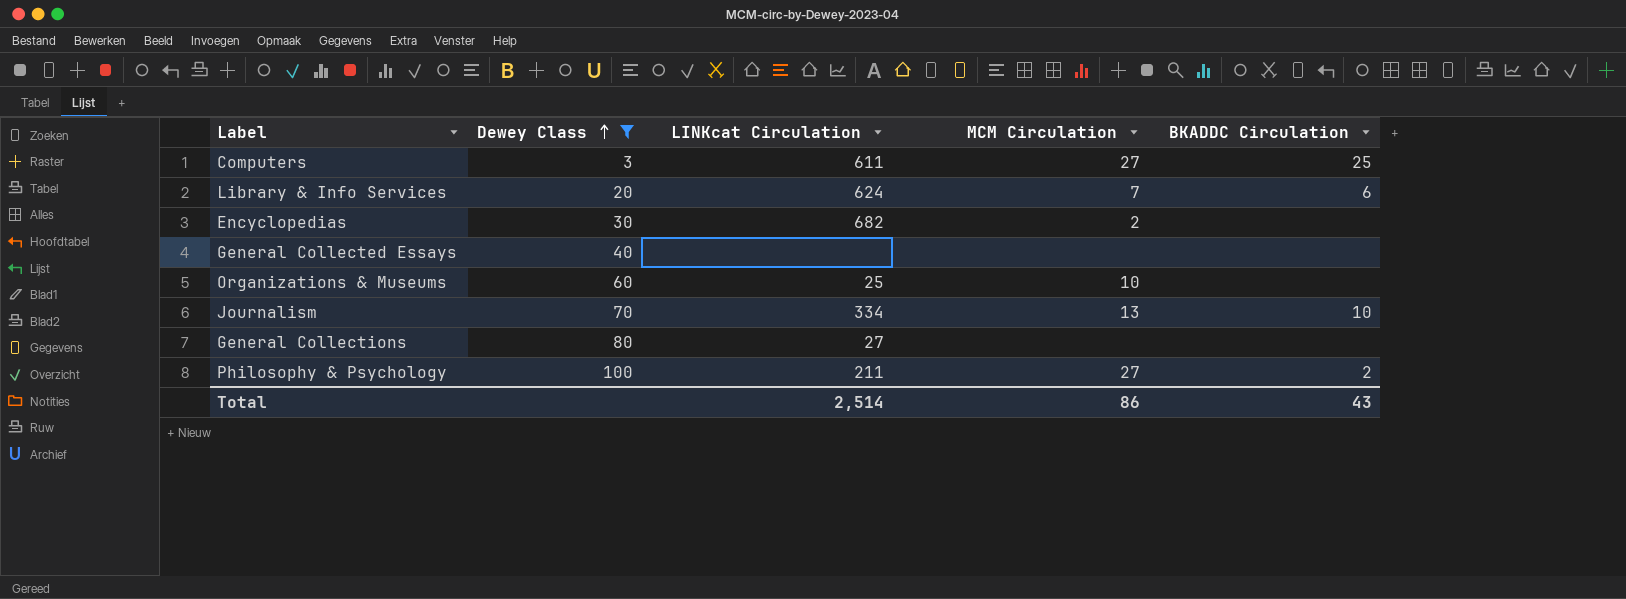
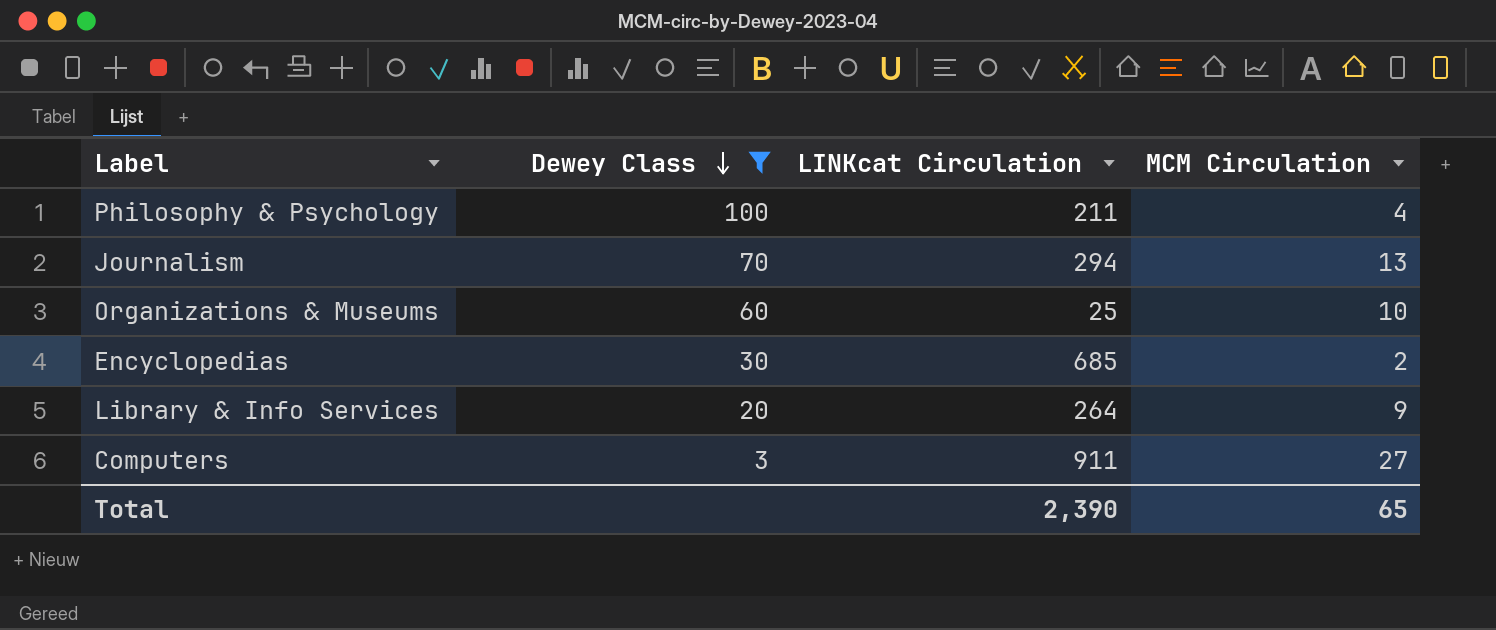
row order: Dewey Class ascending -> Dewey Class descending
column BKADDC Circulation | position: 5 -> none
row General Collected Essays: 40 | none | none | none -> none
row General Collections: 80 | 27 | none | none -> none
Philosophy & Psychology | MCM Circulation: 27 -> 4
Journalism | LINKcat Circulation: 334 -> 294
Encyclopedias | LINKcat Circulation: 682 -> 685
Library & Info Services | LINKcat Circulation: 624 -> 264
Library & Info Services | MCM Circulation: 7 -> 9
Computers | LINKcat Circulation: 611 -> 911
Total | LINKcat Circulation: 2,514 -> 2,390
Total | MCM Circulation: 86 -> 65

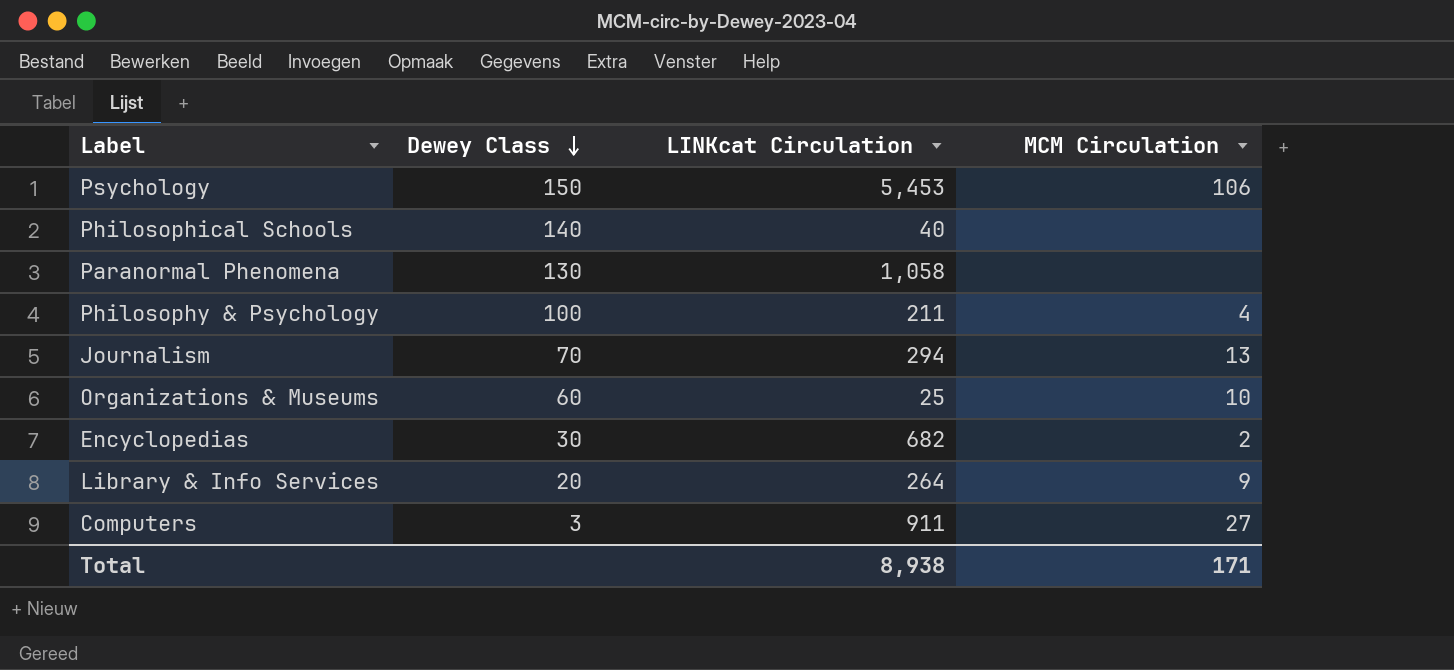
filter: Dewey Class <= 100 -> none
Encyclopedias | LINKcat Circulation: 685 -> 682
Total | LINKcat Circulation: 2,390 -> 8,938
Total | MCM Circulation: 65 -> 171

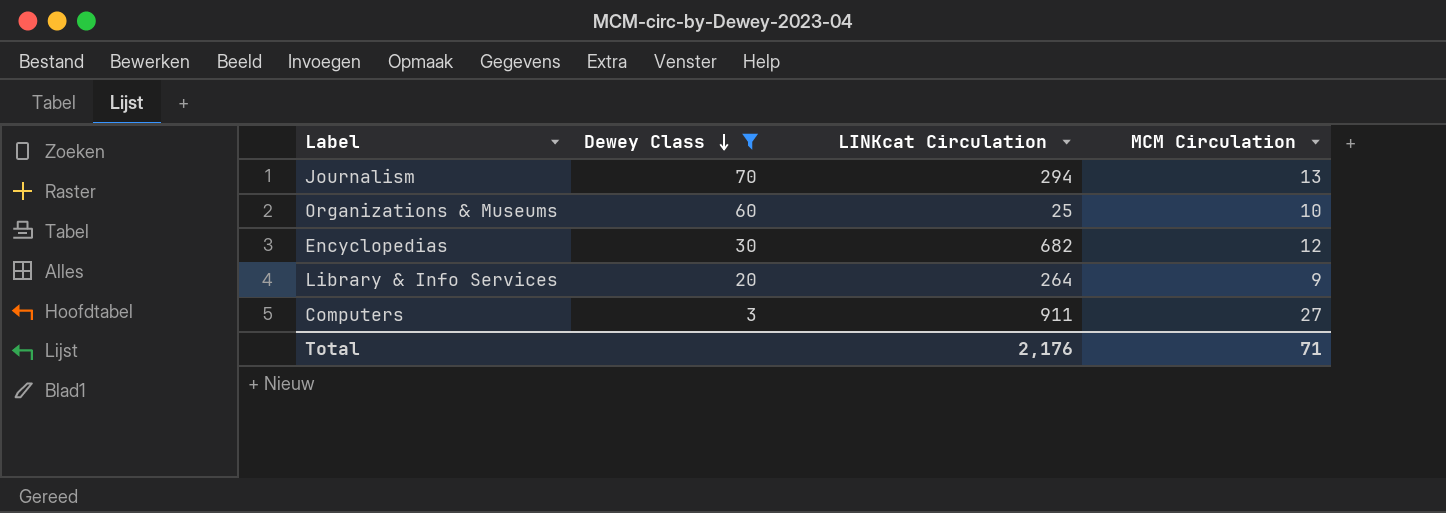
filter: none -> Dewey Class <= 70
Encyclopedias | MCM Circulation: 2 -> 12
Total | LINKcat Circulation: 8,938 -> 2,176
Total | MCM Circulation: 171 -> 71

